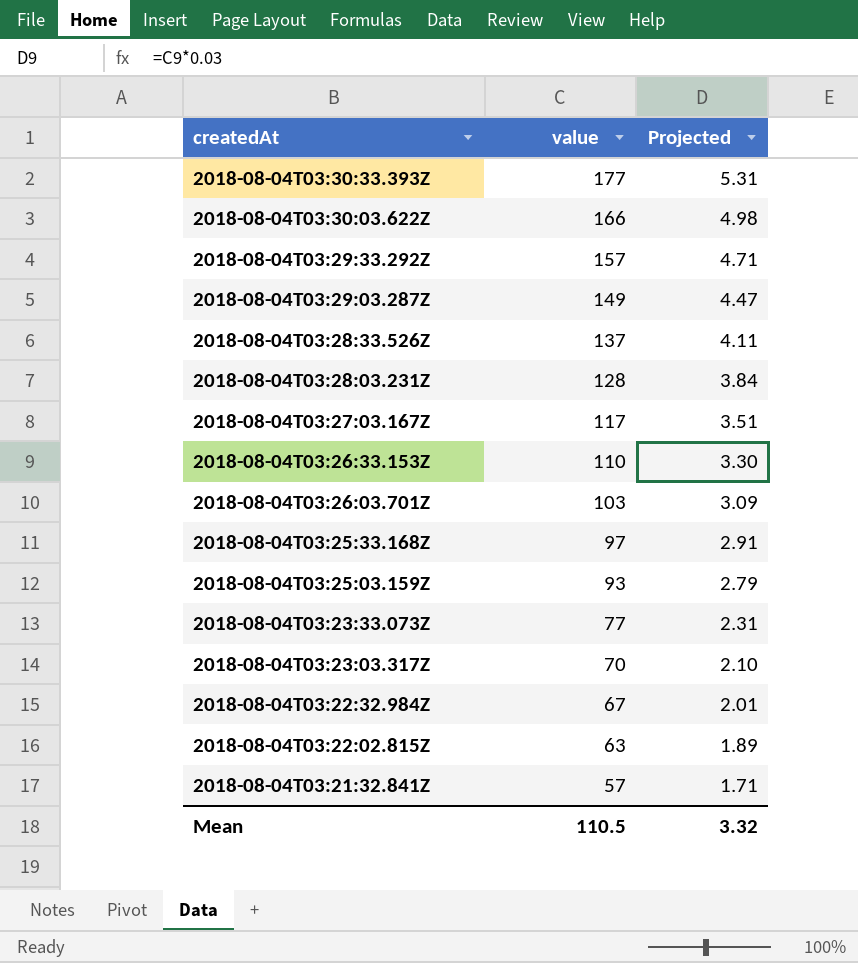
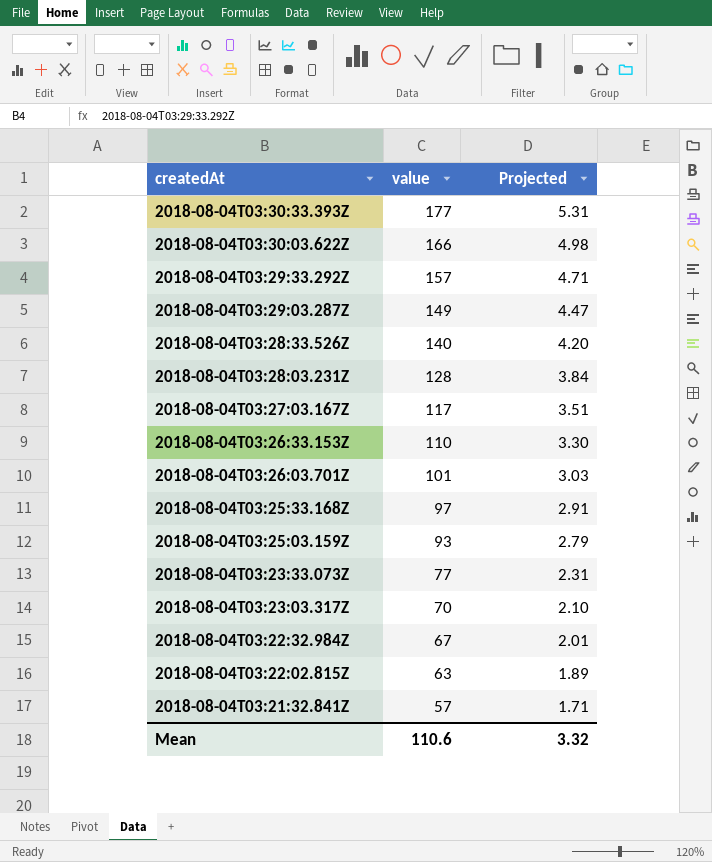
2018-08-04T03:28:33.526Z | value: 137 -> 140
2018-08-04T03:28:33.526Z | Projected: 4.11 -> 4.20
2018-08-04T03:26:03.701Z | value: 103 -> 101
2018-08-04T03:26:03.701Z | Projected: 3.09 -> 3.03
Mean | value: 110.5 -> 110.6

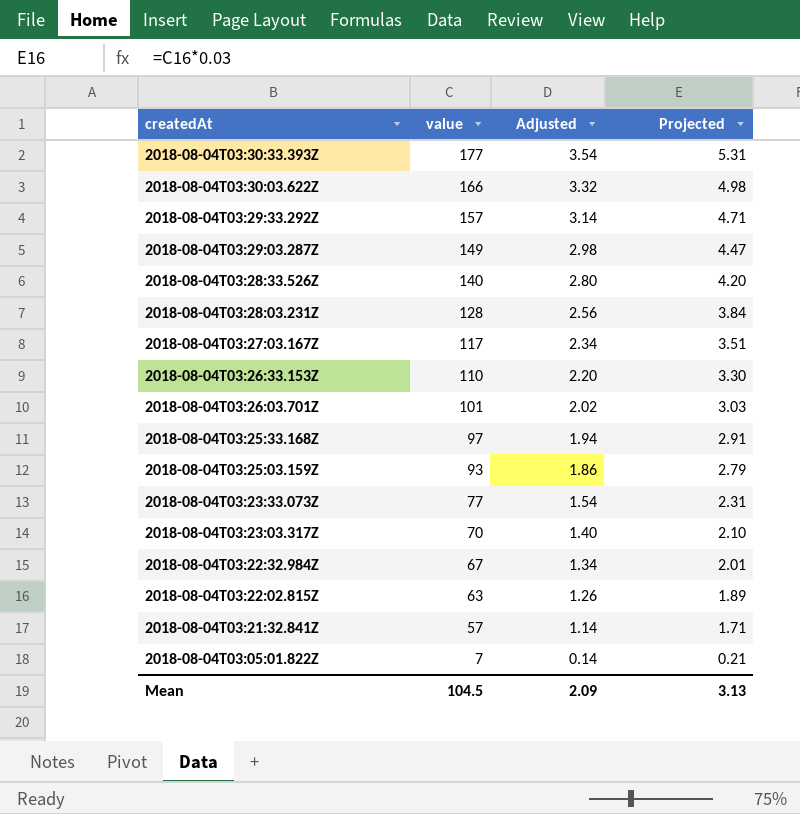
column Adjusted | formula: none -> [value] * 0.02
row 2018-08-04T03:05:01.822Z: none -> 7 | 0.14 | 0.21
Mean | value: 110.6 -> 104.5
Mean | Projected: 3.32 -> 3.13

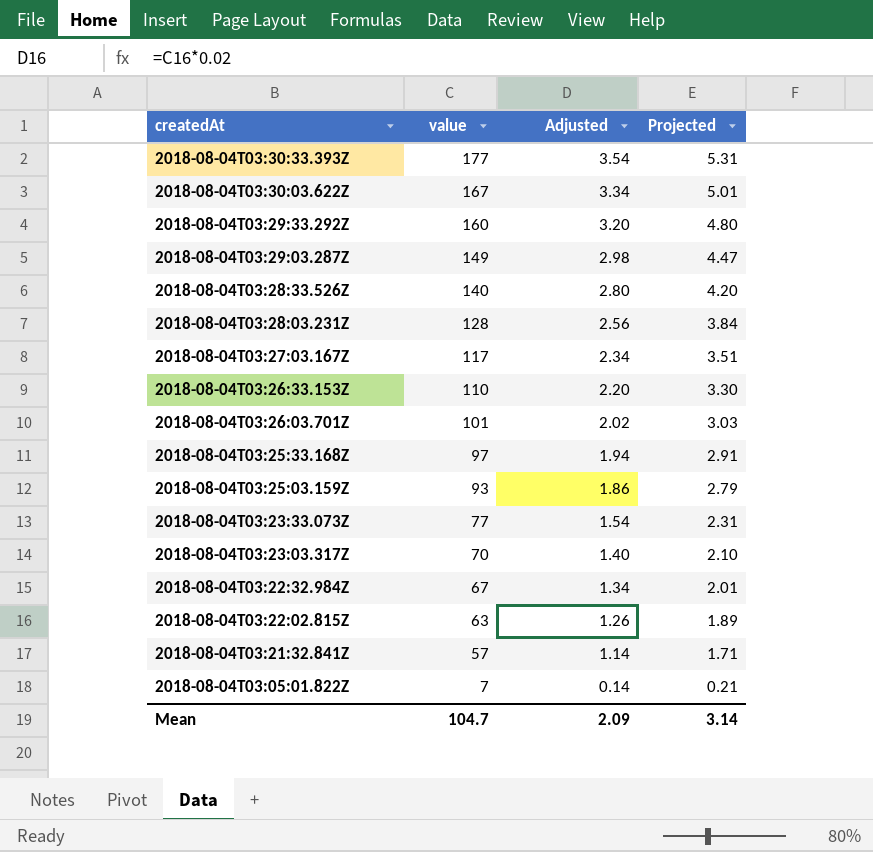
2018-08-04T03:30:03.622Z | value: 166 -> 167
2018-08-04T03:30:03.622Z | Adjusted: 3.32 -> 3.34
2018-08-04T03:30:03.622Z | Projected: 4.98 -> 5.01
2018-08-04T03:29:33.292Z | value: 157 -> 160
2018-08-04T03:29:33.292Z | Adjusted: 3.14 -> 3.20
2018-08-04T03:29:33.292Z | Projected: 4.71 -> 4.80
Mean | value: 104.5 -> 104.7
Mean | Projected: 3.13 -> 3.14

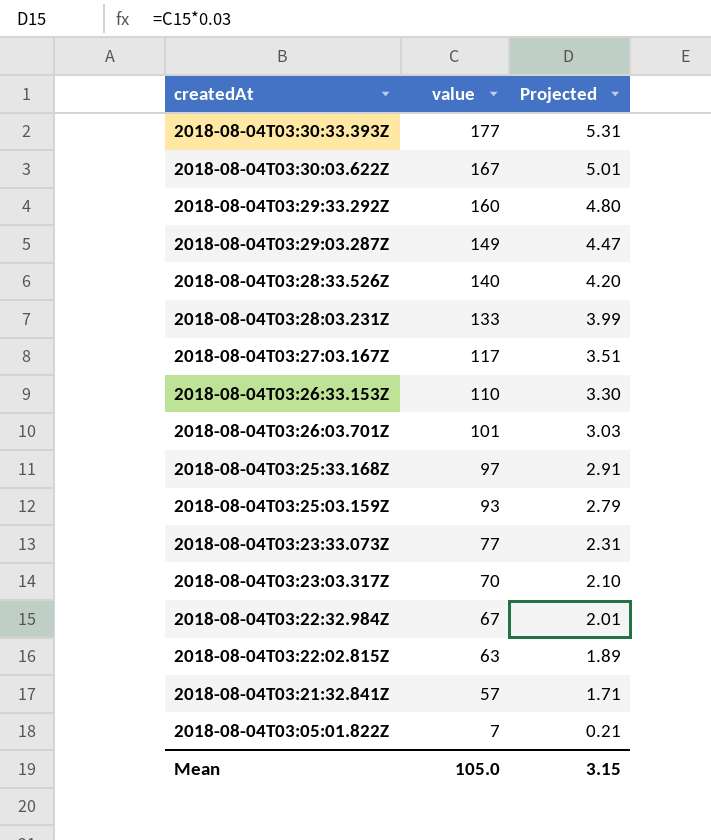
column Adjusted | formula: [value] * 0.02 -> none
2018-08-04T03:28:03.231Z | value: 128 -> 133
2018-08-04T03:28:03.231Z | Projected: 3.84 -> 3.99
Mean | value: 104.7 -> 105.0
Mean | Projected: 3.14 -> 3.15

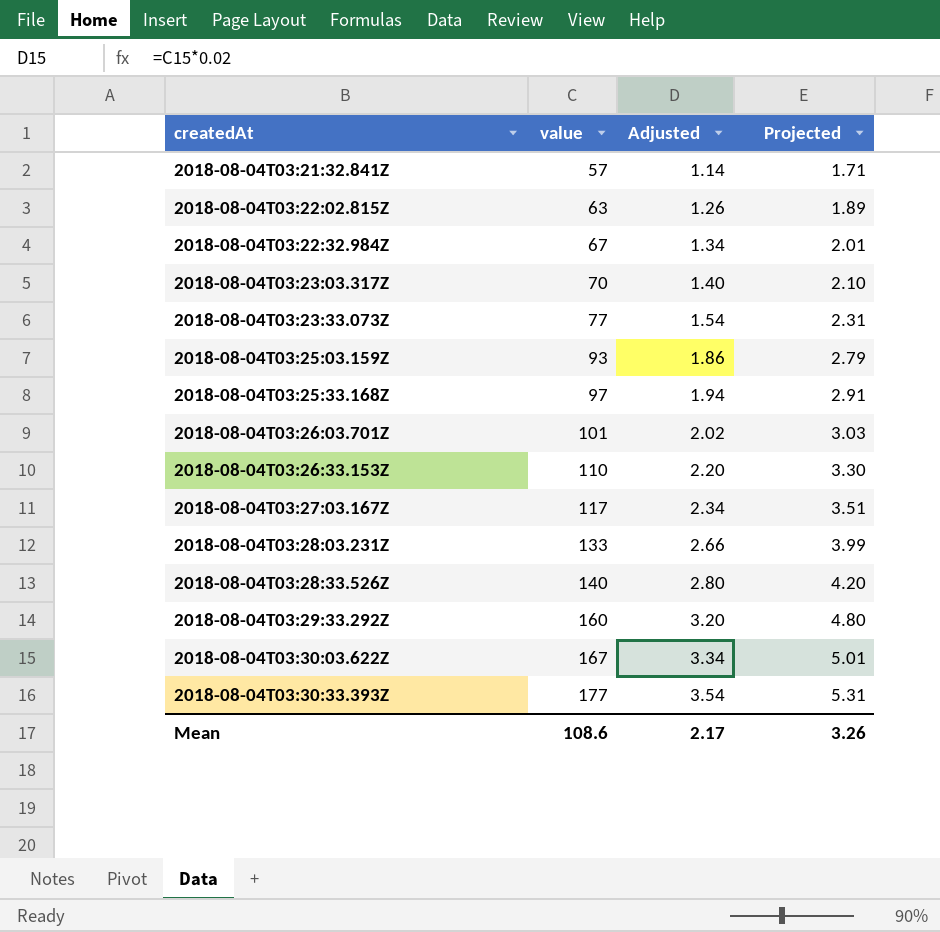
row order: createdAt descending -> createdAt ascending
column Adjusted | formula: none -> [value] * 0.02
row 2018-08-04T03:29:03.287Z: 149 | 4.47 -> none
row 2018-08-04T03:05:01.822Z: 7 | 0.21 -> none
Mean | value: 105.0 -> 108.6
Mean | Projected: 3.15 -> 3.26

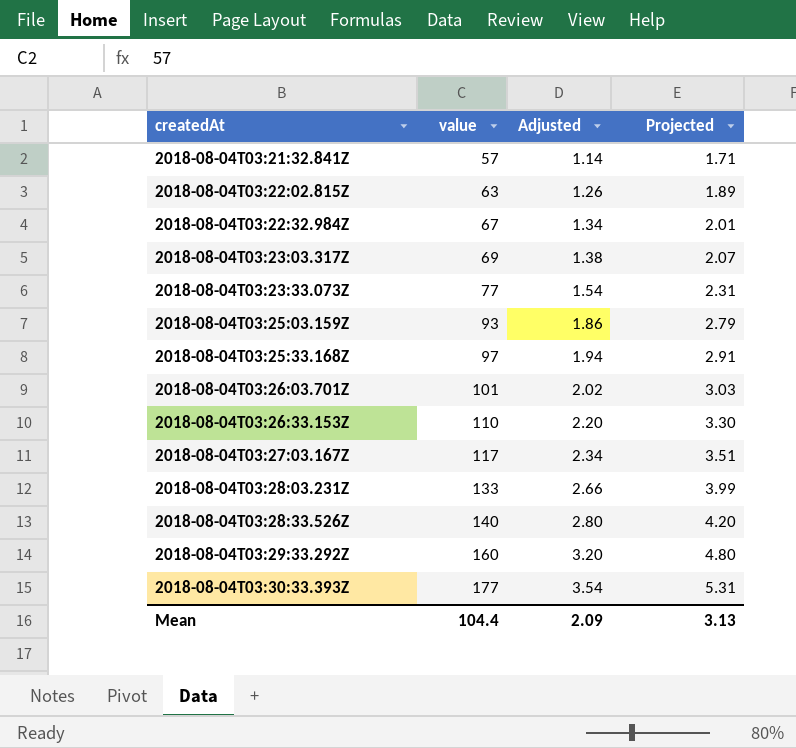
row 2018-08-04T03:30:03.622Z: 167 | 3.34 | 5.01 -> none
2018-08-04T03:23:03.317Z | value: 70 -> 69
2018-08-04T03:23:03.317Z | Adjusted: 1.40 -> 1.38
2018-08-04T03:23:03.317Z | Projected: 2.10 -> 2.07
Mean | value: 108.6 -> 104.4
Mean | Adjusted: 2.17 -> 2.09
Mean | Projected: 3.26 -> 3.13

